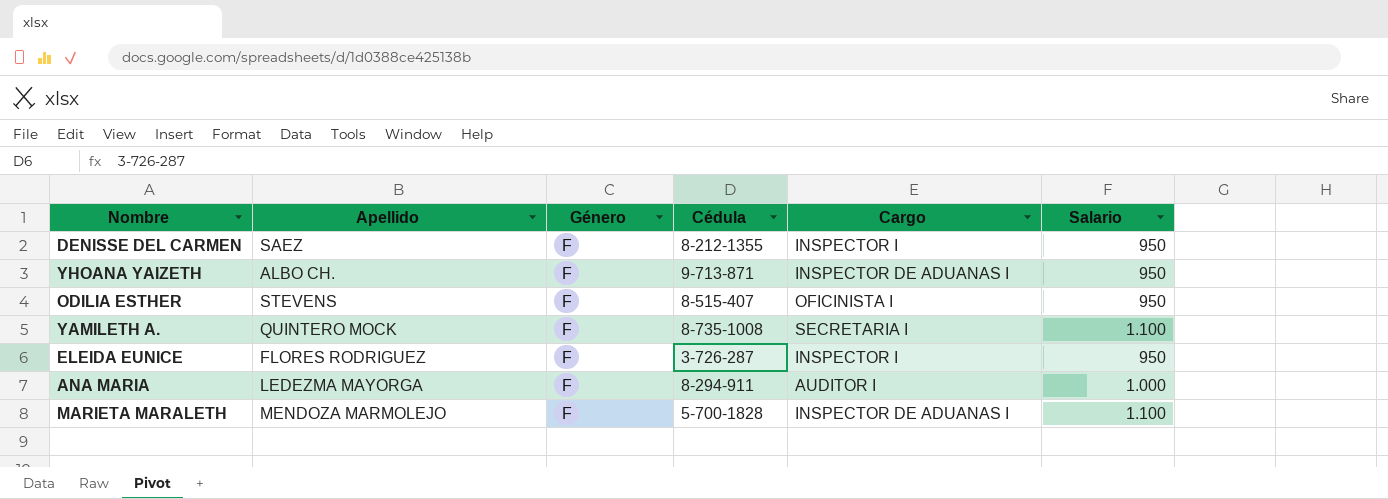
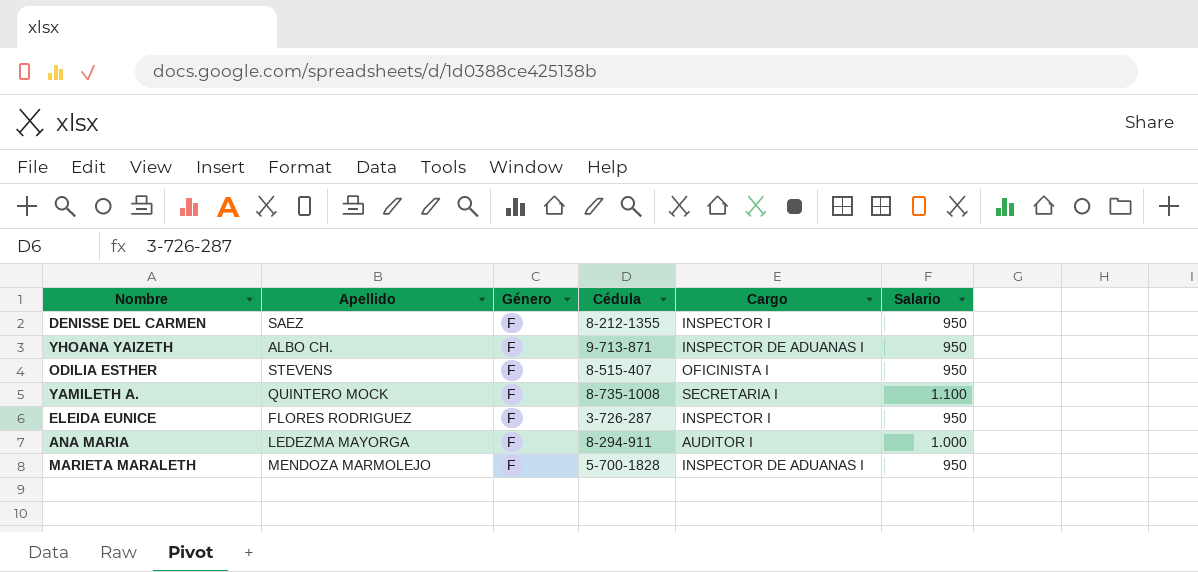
MARIETA MARALETH | Salario: 1.100 -> 950

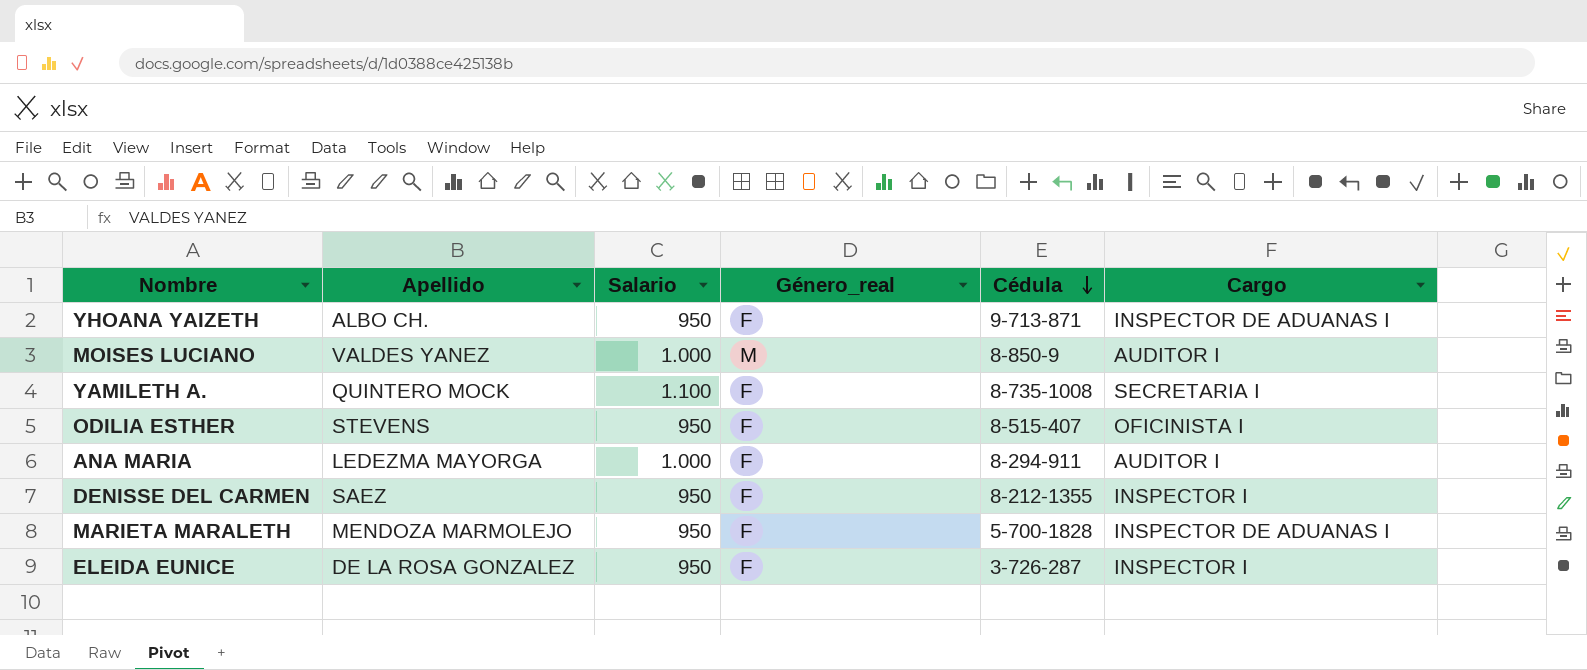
row order: none -> Cédula descending
column Salario | position: 6 -> 3
column name: Género -> Género_real
row MOISES LUCIANO: none -> VALDES YANEZ | 1.000 | M | 8-850-9 | AUDITOR I
ELEIDA EUNICE | Apellido: FLORES RODRIGUEZ -> DE LA ROSA GONZALEZ

